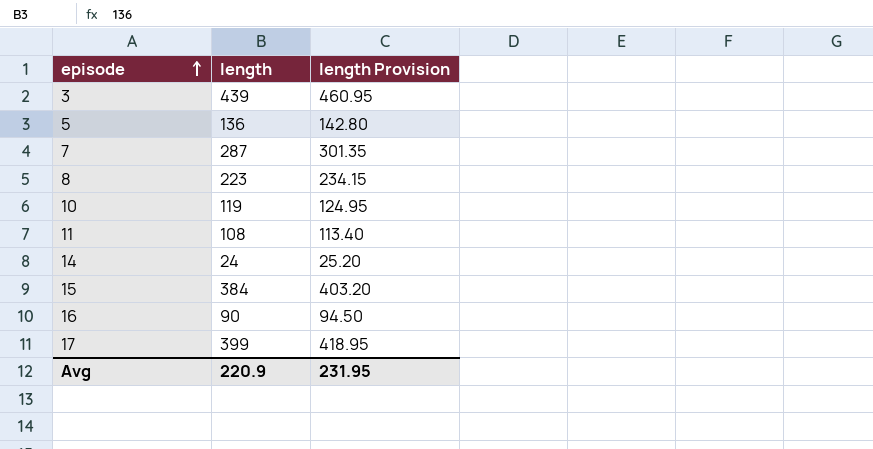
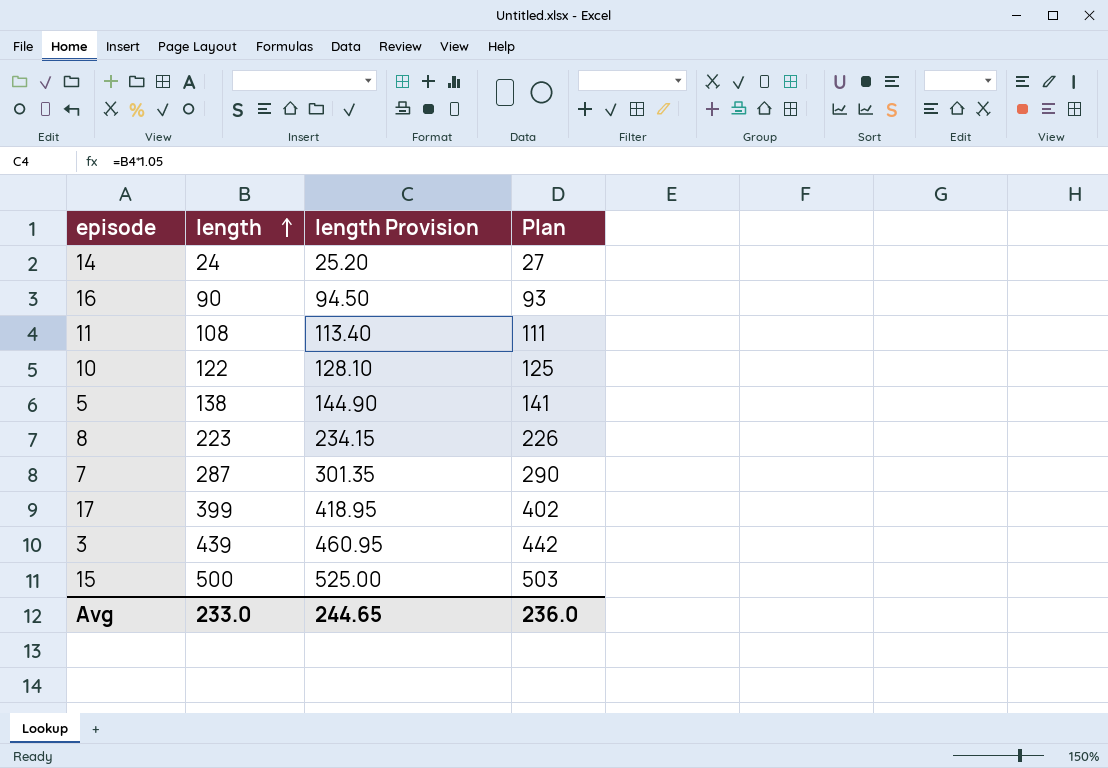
row order: episode ascending -> length ascending
column Plan | formula: none -> [length] + 3
10 | length: 119 -> 122
10 | length Provision: 124.95 -> 128.10
5 | length: 136 -> 138
5 | length Provision: 142.80 -> 144.90
15 | length: 384 -> 500
15 | length Provision: 403.20 -> 525.00
Avg | length: 220.9 -> 233.0
Avg | length Provision: 231.95 -> 244.65

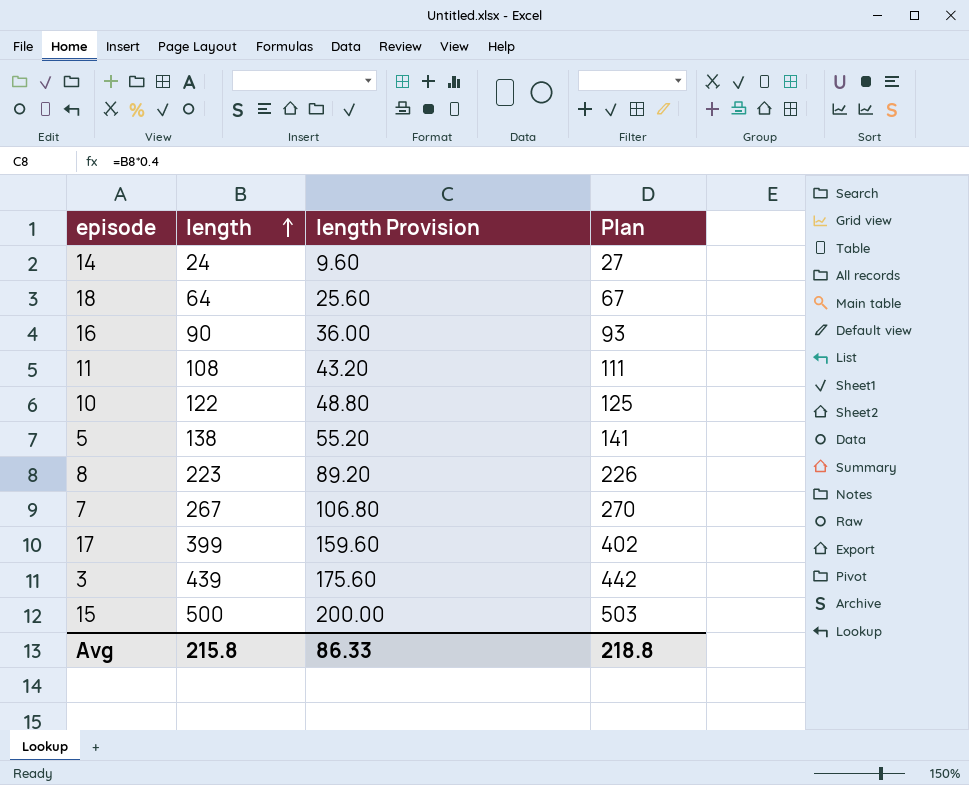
column length Provision | formula: [length] * 1.05 -> [length] * 0.4
row 18: none -> 64 | 25.60 | 67
7 | length: 287 -> 267
7 | Plan: 290 -> 270
Avg | length: 233.0 -> 215.8
Avg | length Provision: 244.65 -> 86.33
Avg | Plan: 236.0 -> 218.8

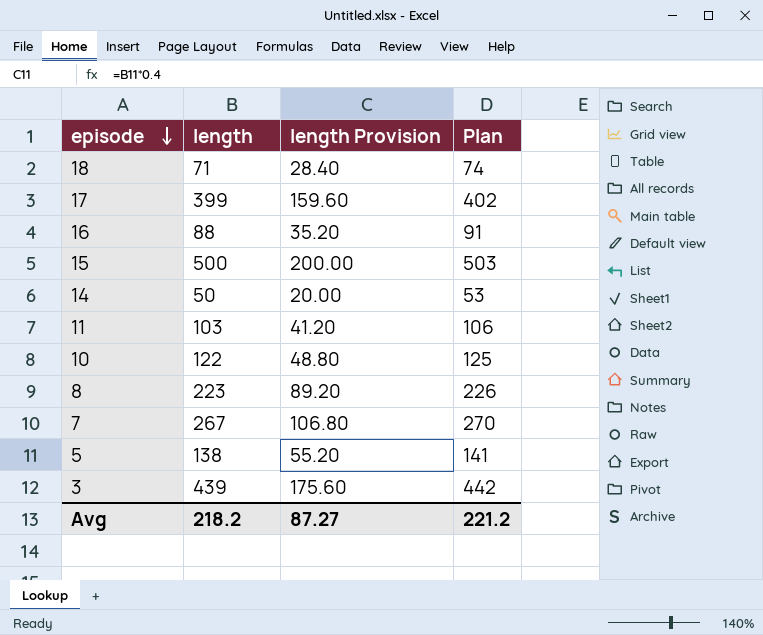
row order: length ascending -> episode descending
18 | length: 64 -> 71
18 | length Provision: 25.60 -> 28.40
18 | Plan: 67 -> 74
16 | length: 90 -> 88
16 | length Provision: 36.00 -> 35.20
16 | Plan: 93 -> 91
14 | length: 24 -> 50
14 | length Provision: 9.60 -> 20.00
14 | Plan: 27 -> 53
11 | length: 108 -> 103
11 | length Provision: 43.20 -> 41.20
11 | Plan: 111 -> 106
Avg | length: 215.8 -> 218.2
Avg | length Provision: 86.33 -> 87.27
Avg | Plan: 218.8 -> 221.2

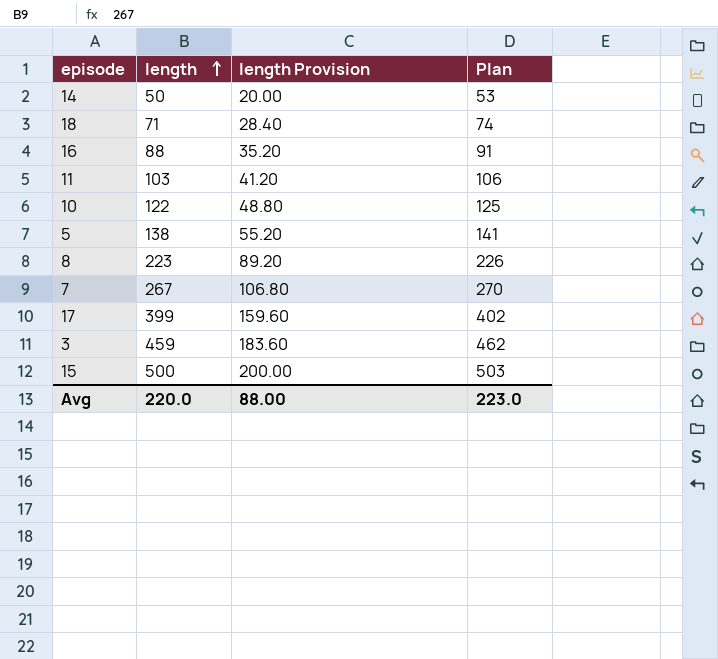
row order: episode descending -> length ascending
3 | length: 439 -> 459
3 | length Provision: 175.60 -> 183.60
3 | Plan: 442 -> 462
Avg | length: 218.2 -> 220.0
Avg | length Provision: 87.27 -> 88.00
Avg | Plan: 221.2 -> 223.0

